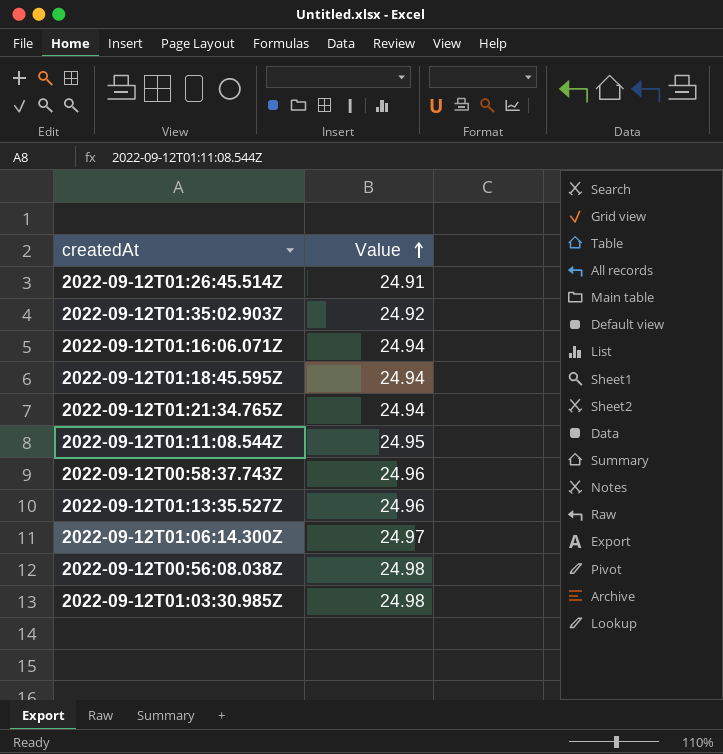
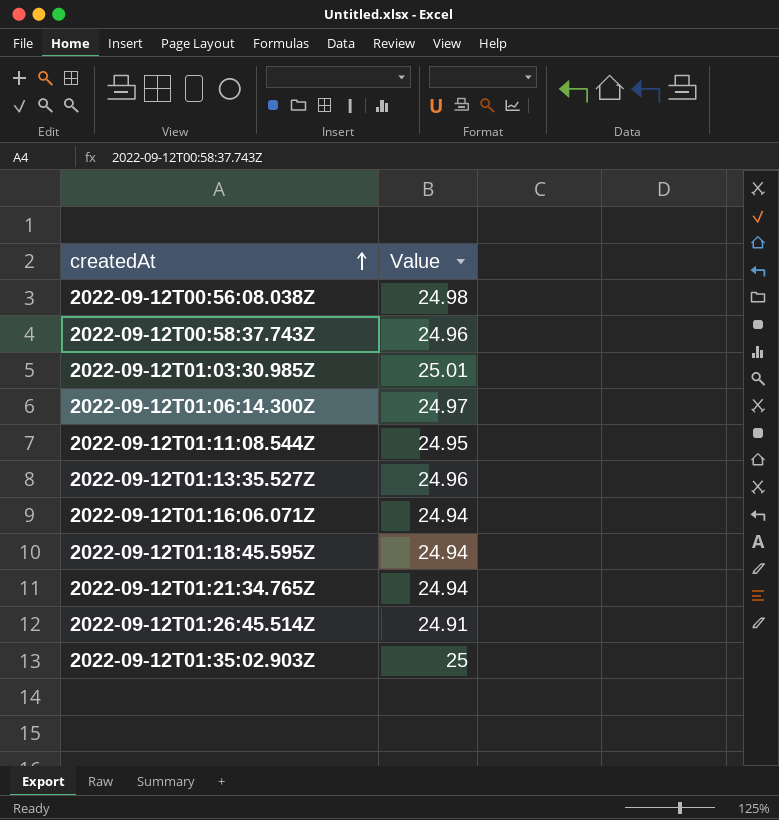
row order: Value ascending -> createdAt ascending
2022-09-12T01:03:30.985Z | Value: 24.98 -> 25.01
2022-09-12T01:35:02.903Z | Value: 24.92 -> 25

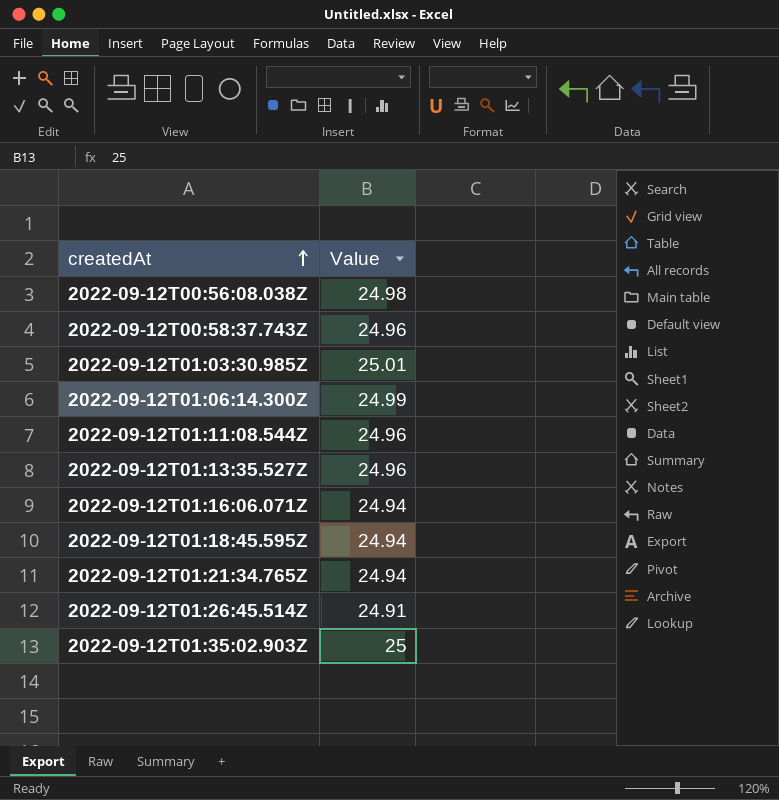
2022-09-12T01:06:14.300Z | Value: 24.97 -> 24.99
2022-09-12T01:11:08.544Z | Value: 24.95 -> 24.96

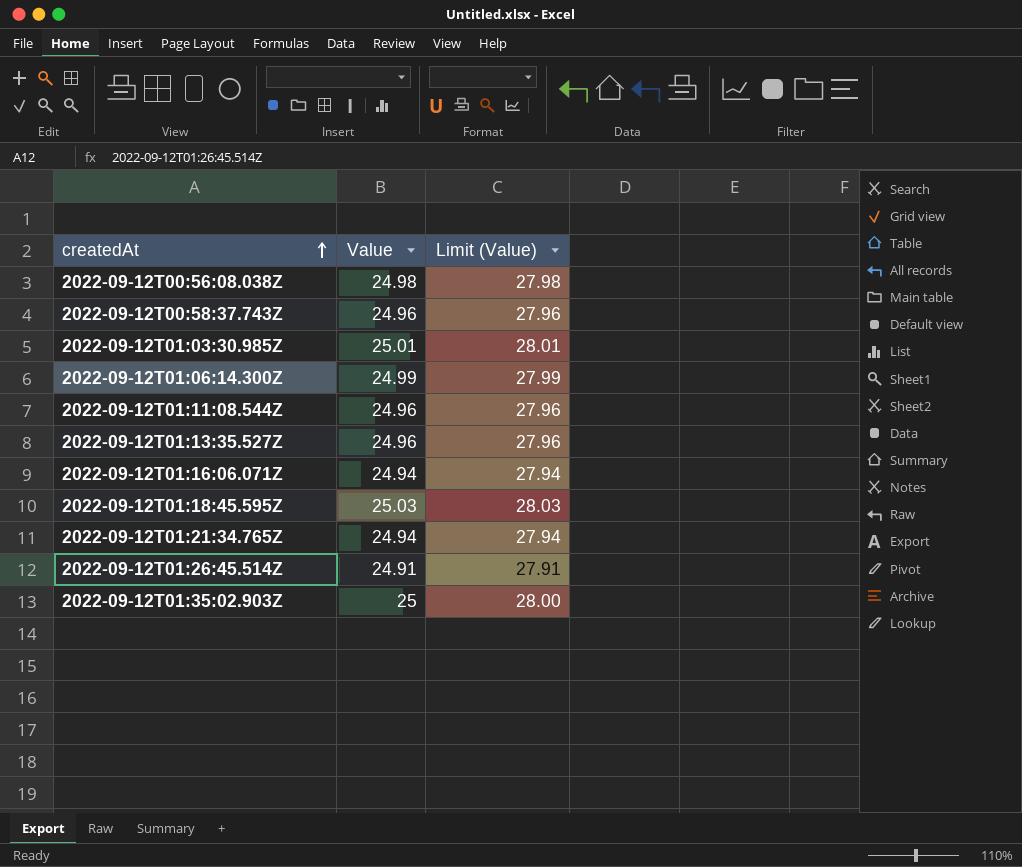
column Limit (Value) | formula: none -> [Value] + 3
2022-09-12T01:18:45.595Z | Value: 24.94 -> 25.03

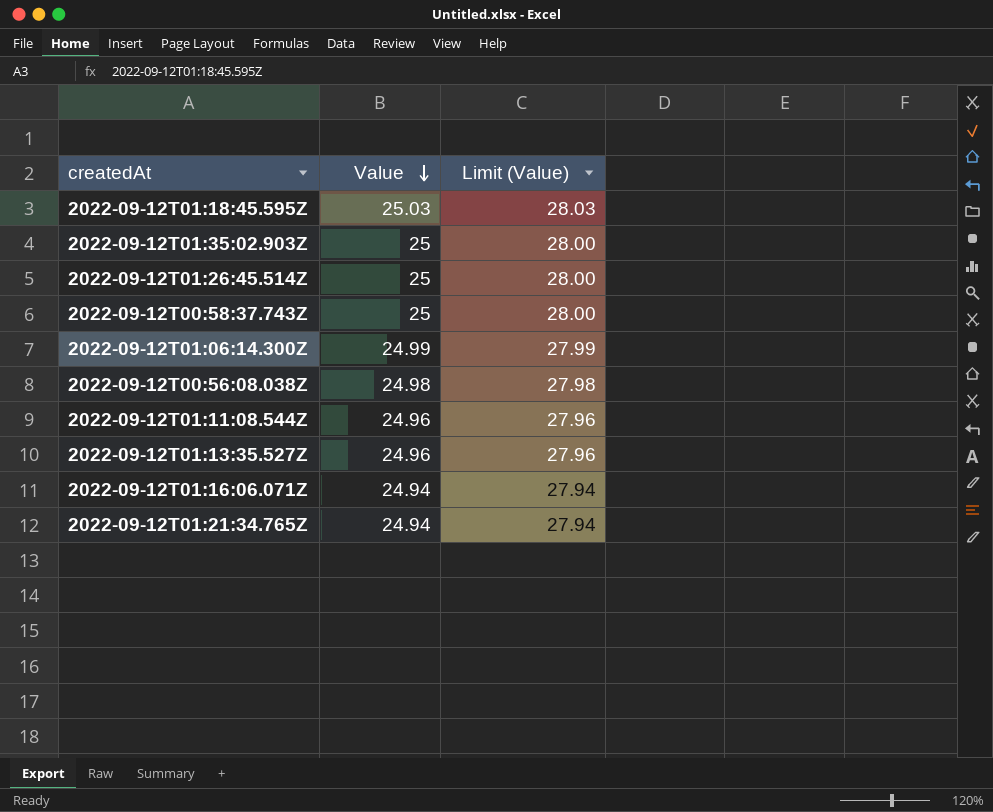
row order: createdAt ascending -> Value descending
row 2022-09-12T01:03:30.985Z: 25.01 | 28.01 -> none
2022-09-12T01:26:45.514Z | Value: 24.91 -> 25
2022-09-12T01:26:45.514Z | Limit (Value): 27.91 -> 28.00
2022-09-12T00:58:37.743Z | Value: 24.96 -> 25
2022-09-12T00:58:37.743Z | Limit (Value): 27.96 -> 28.00

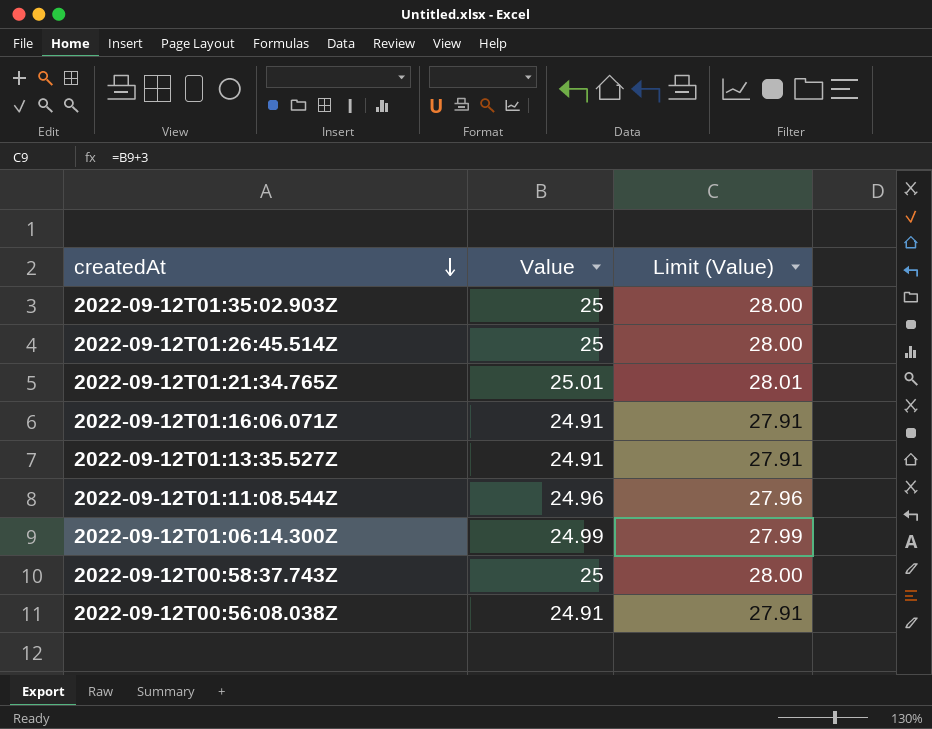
row order: Value descending -> createdAt descending
row 2022-09-12T01:18:45.595Z: 25.03 | 28.03 -> none
2022-09-12T01:21:34.765Z | Value: 24.94 -> 25.01
2022-09-12T01:21:34.765Z | Limit (Value): 27.94 -> 28.01
2022-09-12T01:16:06.071Z | Value: 24.94 -> 24.91
2022-09-12T01:16:06.071Z | Limit (Value): 27.94 -> 27.91
2022-09-12T01:13:35.527Z | Value: 24.96 -> 24.91
2022-09-12T01:13:35.527Z | Limit (Value): 27.96 -> 27.91
2022-09-12T00:56:08.038Z | Value: 24.98 -> 24.91
2022-09-12T00:56:08.038Z | Limit (Value): 27.98 -> 27.91

